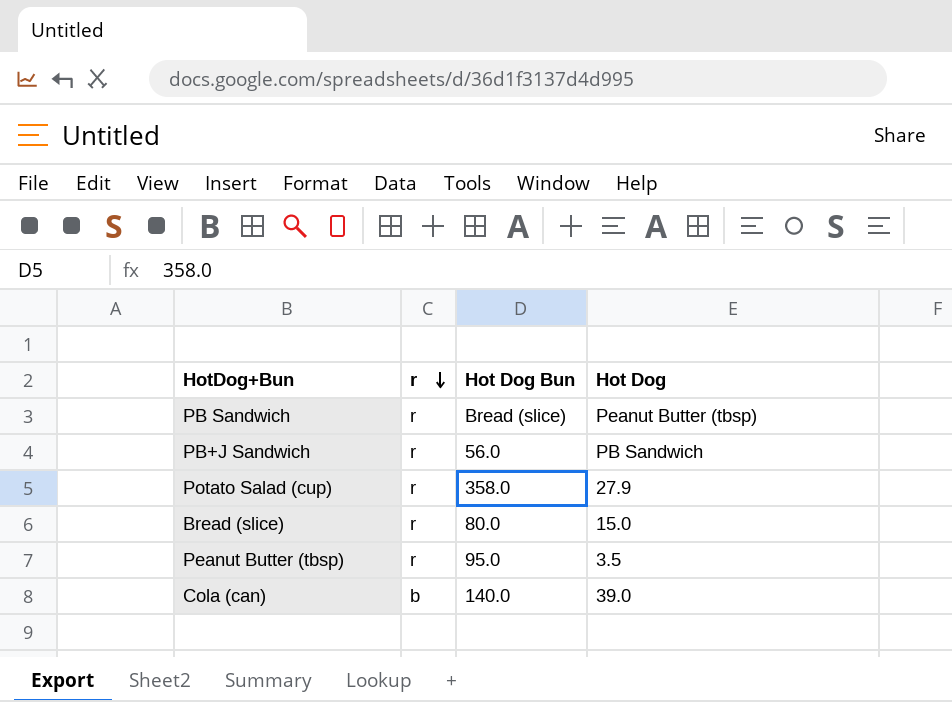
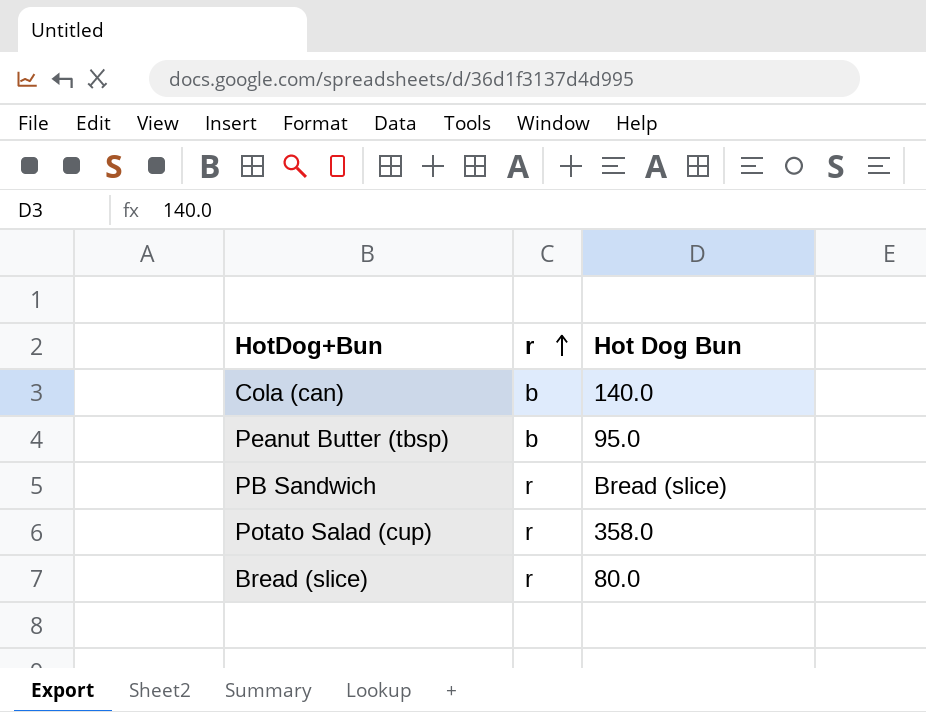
row order: r descending -> r ascending
column Hot Dog | position: 4 -> none
row PB+J Sandwich: r | 56.0 | PB Sandwich -> none
Peanut Butter (tbsp) | r: r -> b

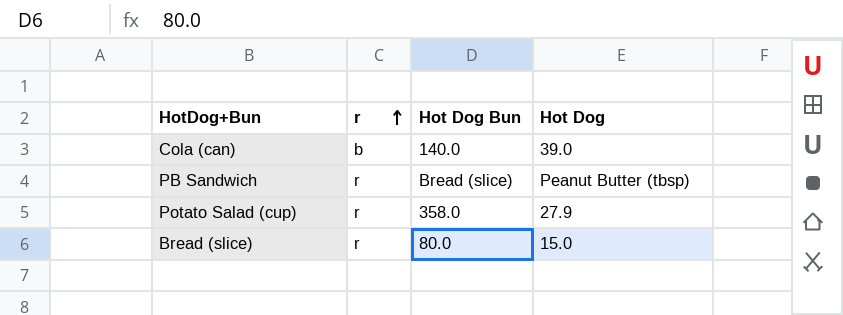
column Hot Dog | position: none -> 4
row Peanut Butter (tbsp): b | 95.0 -> none

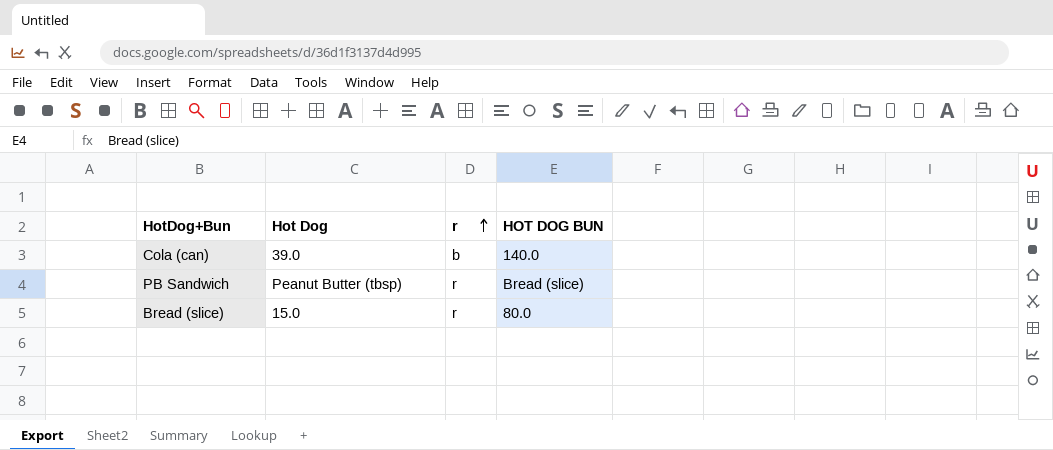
column Hot Dog | position: 4 -> 2
column name: Hot Dog Bun -> HOT DOG BUN
row Potato Salad (cup): r | 358.0 | 27.9 -> none

